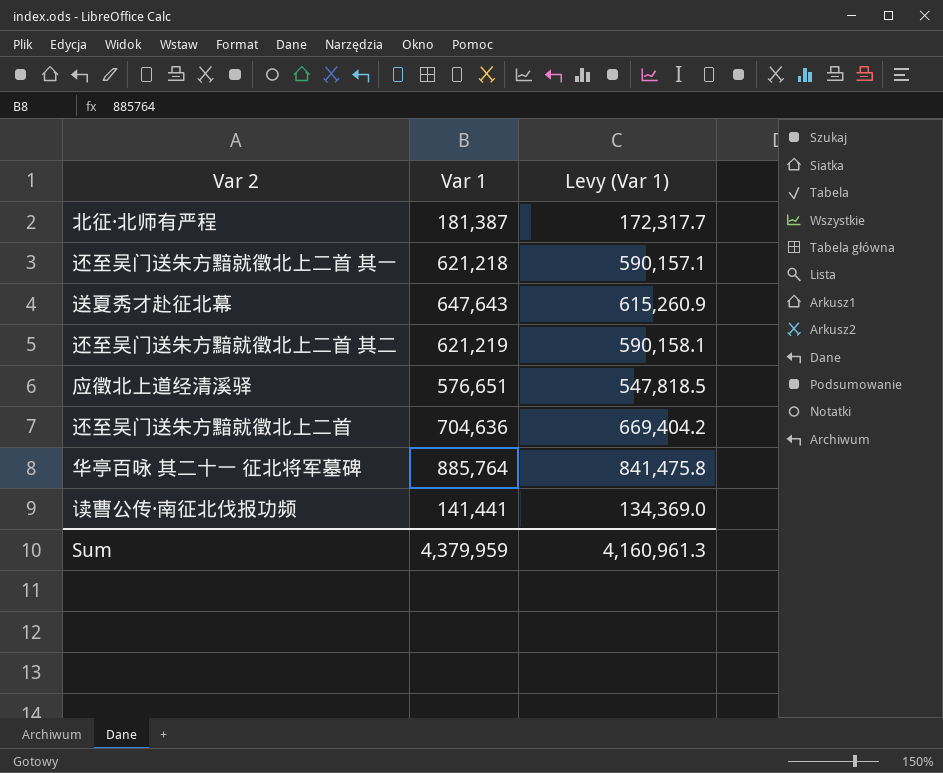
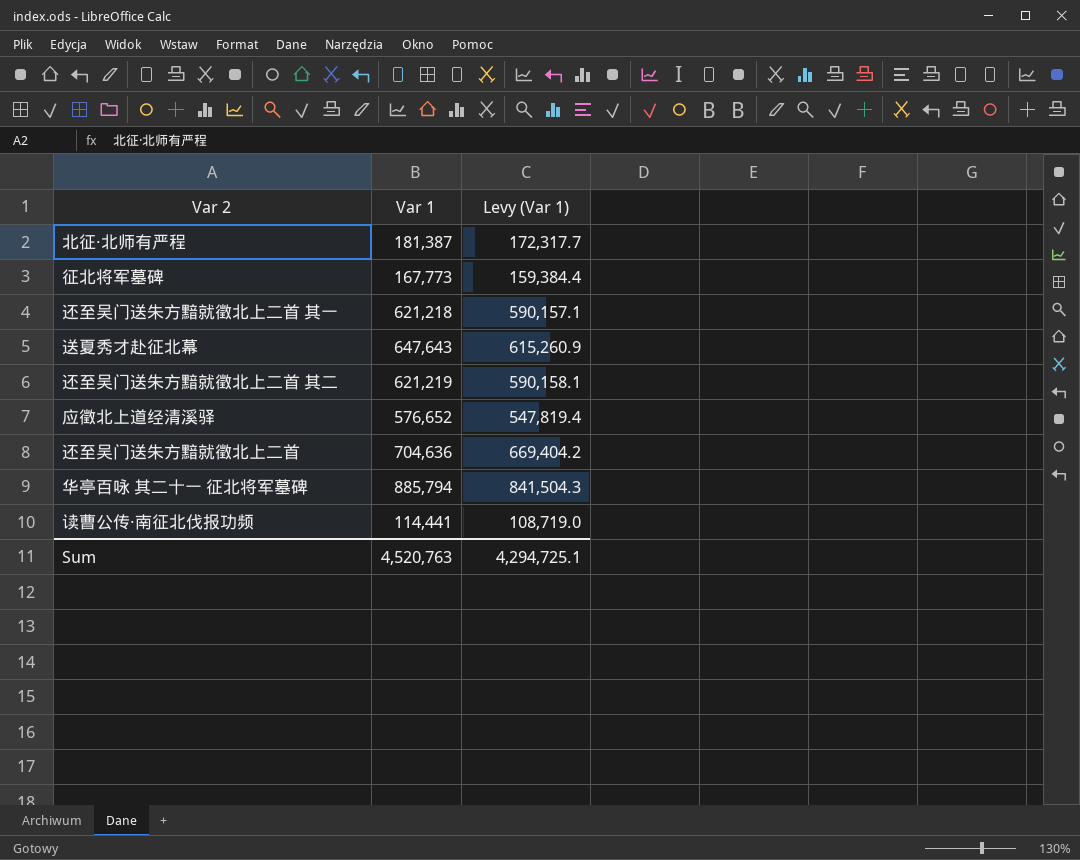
row 征北将军墓碑: none -> 167,773 | 159,384.4
应徵北上道经清溪驿 | Var 1: 576,651 -> 576,652
应徵北上道经清溪驿 | Levy (Var 1): 547,818.5 -> 547,819.4
华亭百咏 其二十一 征北将军墓碑 | Var 1: 885,764 -> 885,794
华亭百咏 其二十一 征北将军墓碑 | Levy (Var 1): 841,475.8 -> 841,504.3
读曹公传·南征北伐报功频 | Var 1: 141,441 -> 114,441
读曹公传·南征北伐报功频 | Levy (Var 1): 134,369.0 -> 108,719.0
Sum | Var 1: 4,379,959 -> 4,520,763
Sum | Levy (Var 1): 4,160,961.3 -> 4,294,725.1

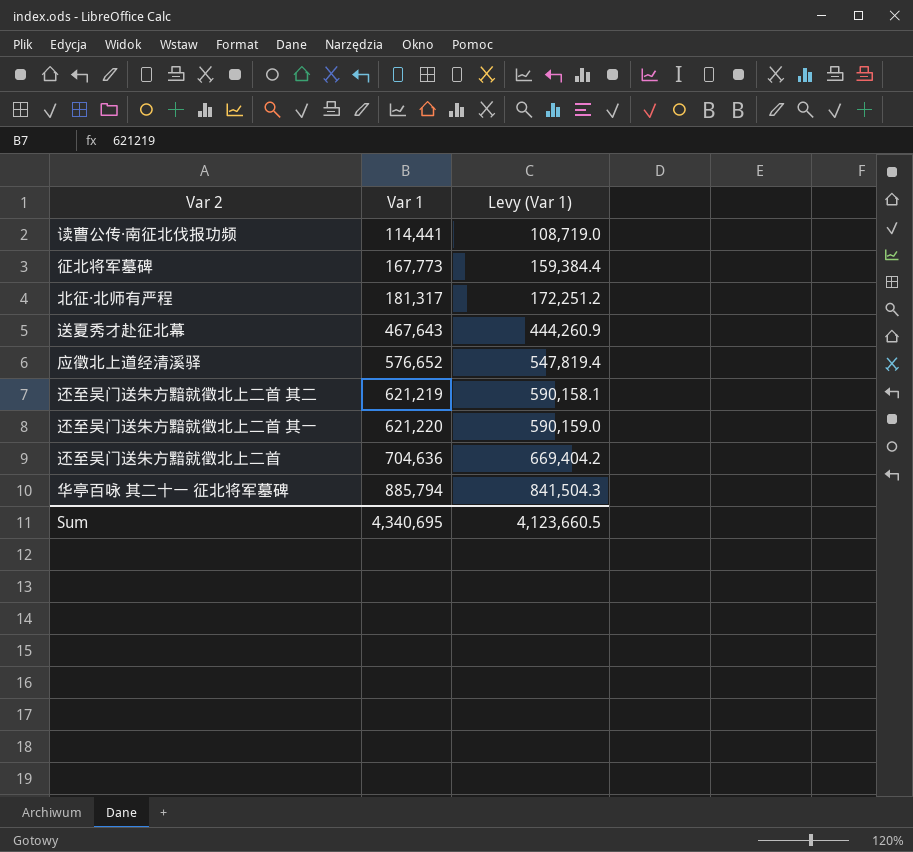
row order: none -> Var 1 ascending
北征·北师有严程 | Var 1: 181,387 -> 181,317
北征·北师有严程 | Levy (Var 1): 172,317.7 -> 172,251.2
送夏秀才赴征北幕 | Var 1: 647,643 -> 467,643
送夏秀才赴征北幕 | Levy (Var 1): 615,260.9 -> 444,260.9
还至吴门送朱方黯就徵北上二首 其一 | Var 1: 621,218 -> 621,220
还至吴门送朱方黯就徵北上二首 其一 | Levy (Var 1): 590,157.1 -> 590,159.0
Sum | Var 1: 4,520,763 -> 4,340,695
Sum | Levy (Var 1): 4,294,725.1 -> 4,123,660.5

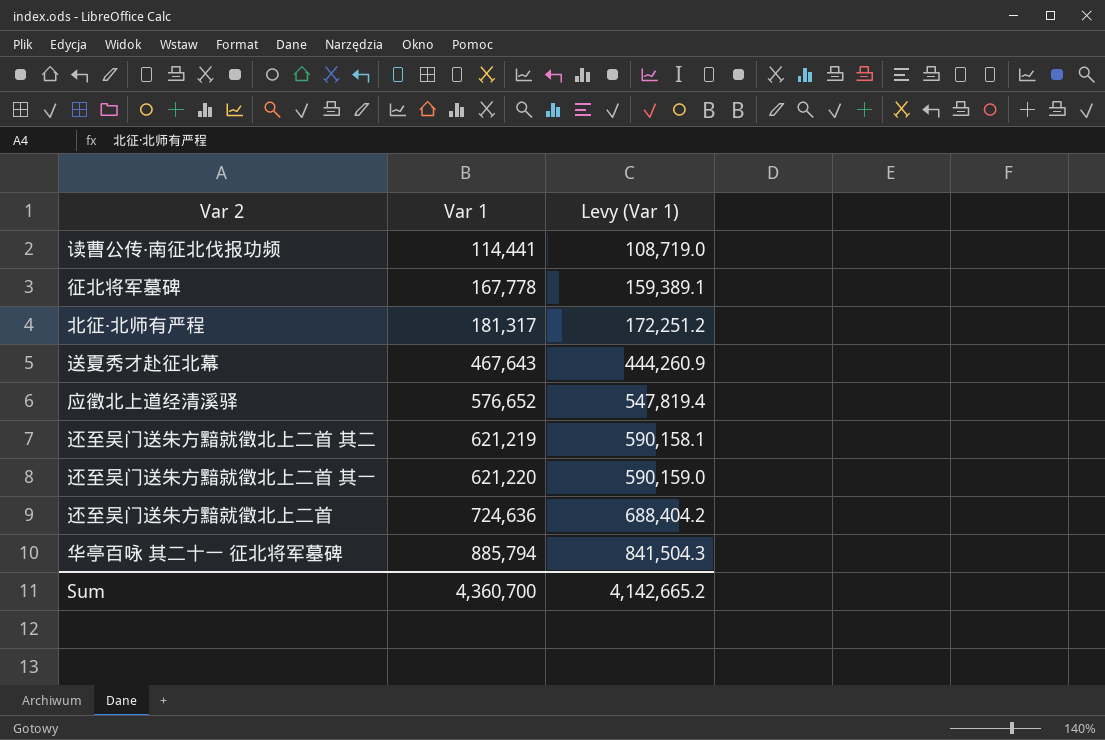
征北将军墓碑 | Var 1: 167,773 -> 167,778
征北将军墓碑 | Levy (Var 1): 159,384.4 -> 159,389.1
还至吴门送朱方黯就徵北上二首 | Var 1: 704,636 -> 724,636
还至吴门送朱方黯就徵北上二首 | Levy (Var 1): 669,404.2 -> 688,404.2
Sum | Var 1: 4,340,695 -> 4,360,700
Sum | Levy (Var 1): 4,123,660.5 -> 4,142,665.2

